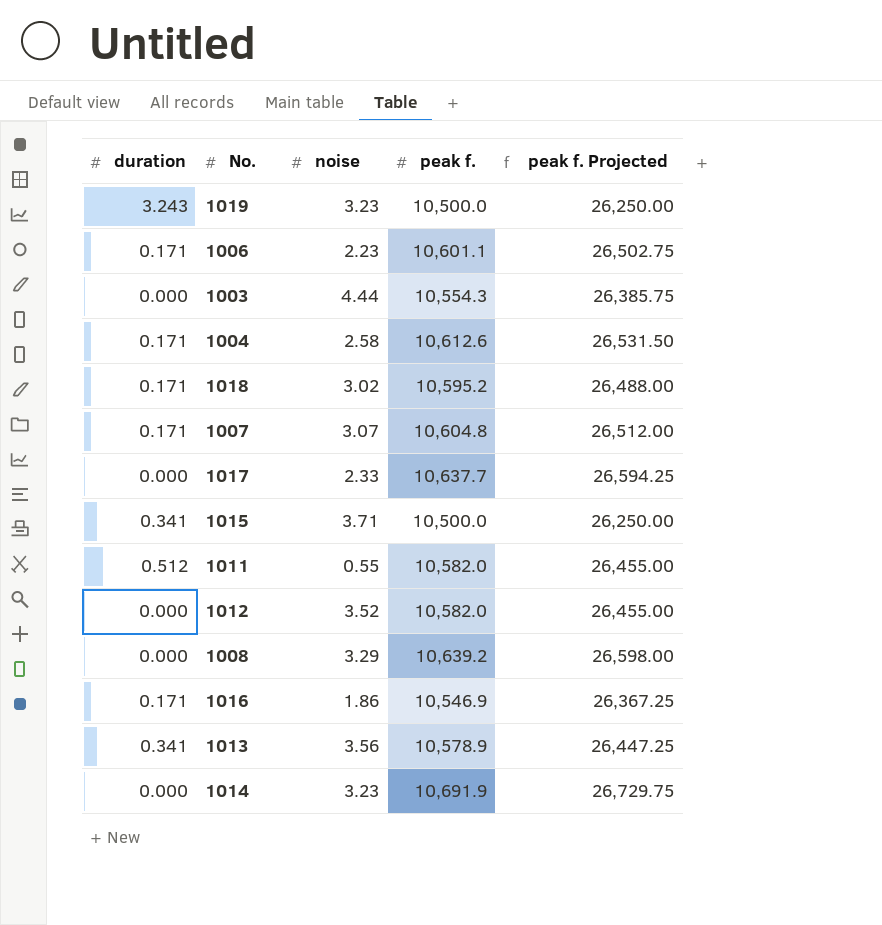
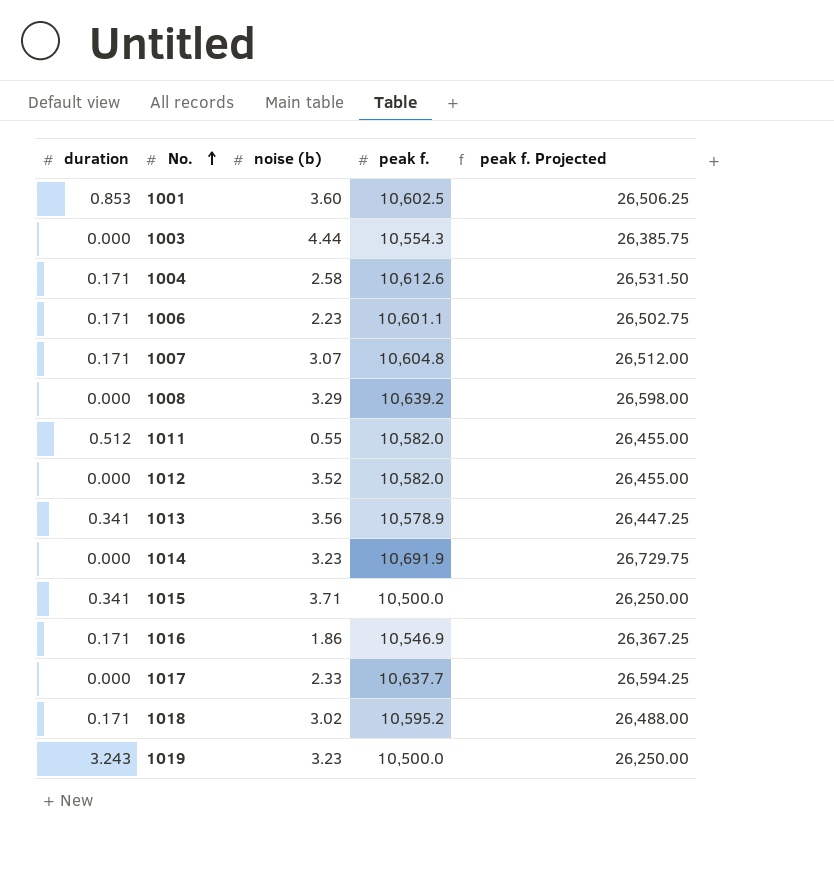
row order: none -> No. ascending
column name: noise -> noise (b)
row 1001: none -> 0.853 | 3.60 | 10,602.5 | 26,506.25

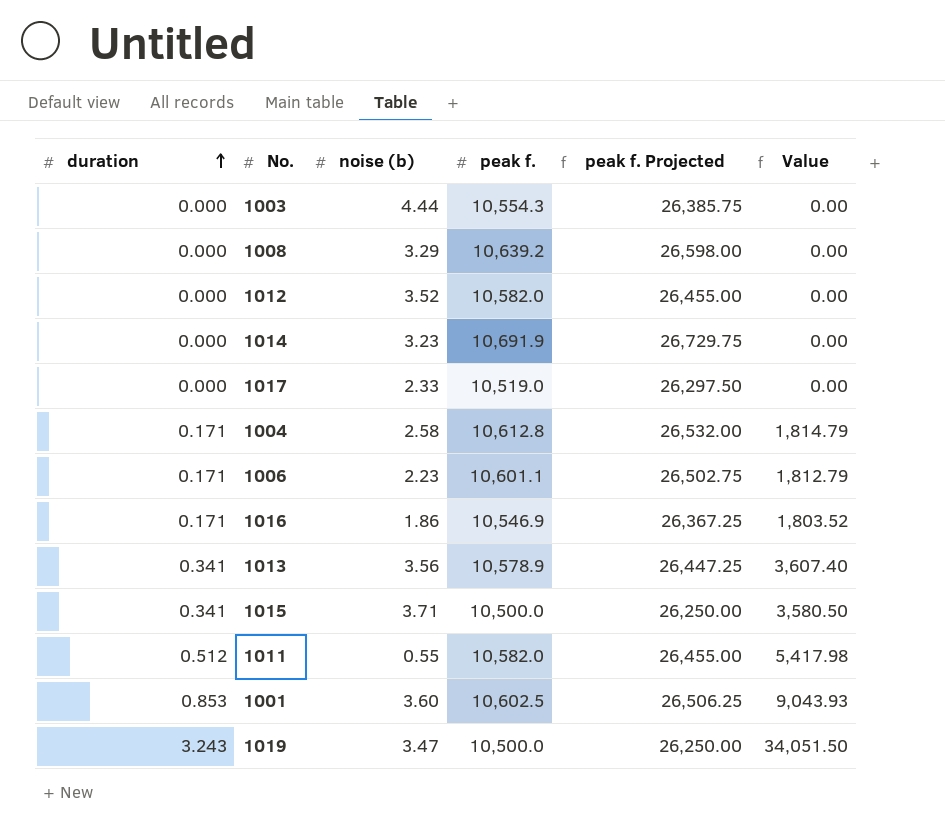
row order: No. ascending -> duration ascending
column Value | formula: none -> [duration] * [peak f.]
row 1007: 0.171 | 3.07 | 10,604.8 | 26,512.00 -> none
row 1018: 0.171 | 3.02 | 10,595.2 | 26,488.00 -> none
1017 | peak f.: 10,637.7 -> 10,519.0
1017 | peak f. Projected: 26,594.25 -> 26,297.50
1004 | peak f.: 10,612.6 -> 10,612.8
1004 | peak f. Projected: 26,531.50 -> 26,532.00
1019 | noise (b): 3.23 -> 3.47

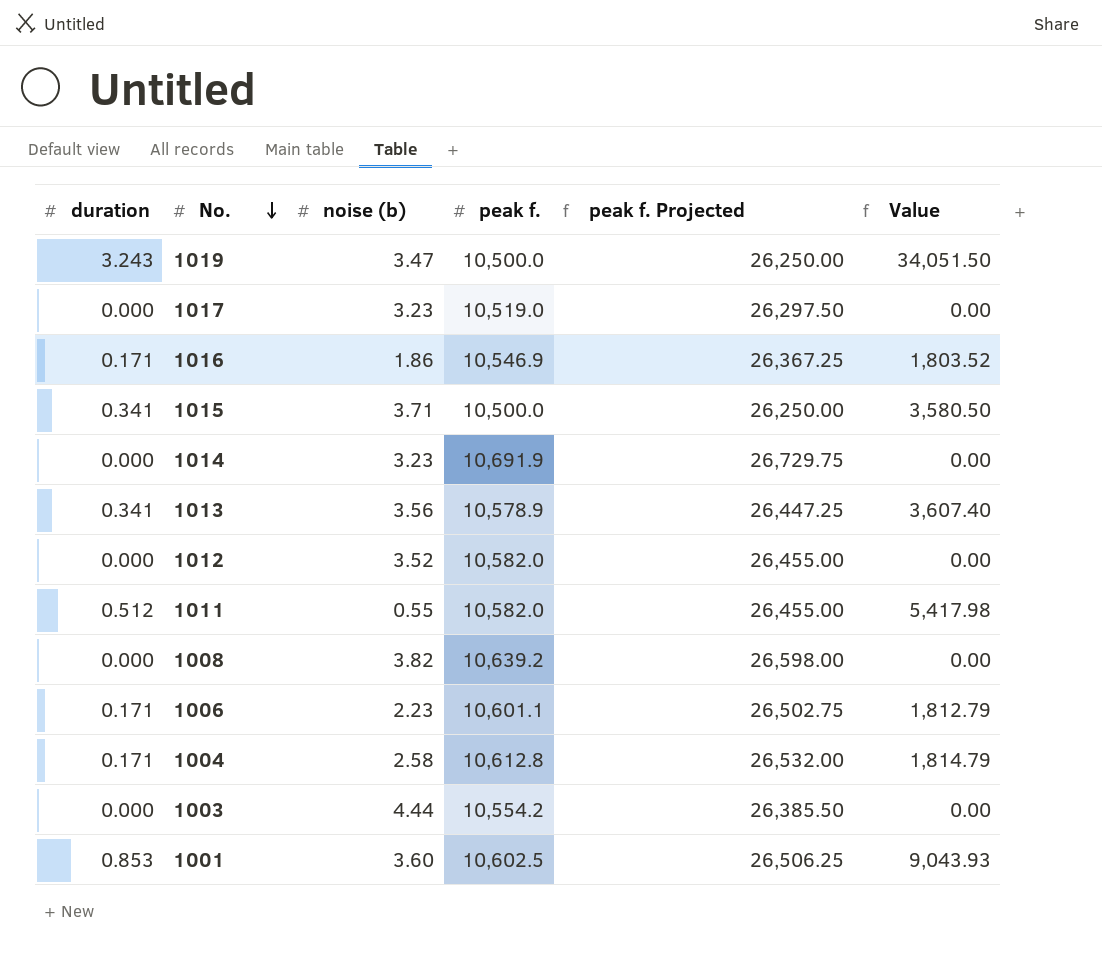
row order: duration ascending -> No. descending
1017 | noise (b): 2.33 -> 3.23
1008 | noise (b): 3.29 -> 3.82
1003 | peak f.: 10,554.3 -> 10,554.2
1003 | peak f. Projected: 26,385.75 -> 26,385.50

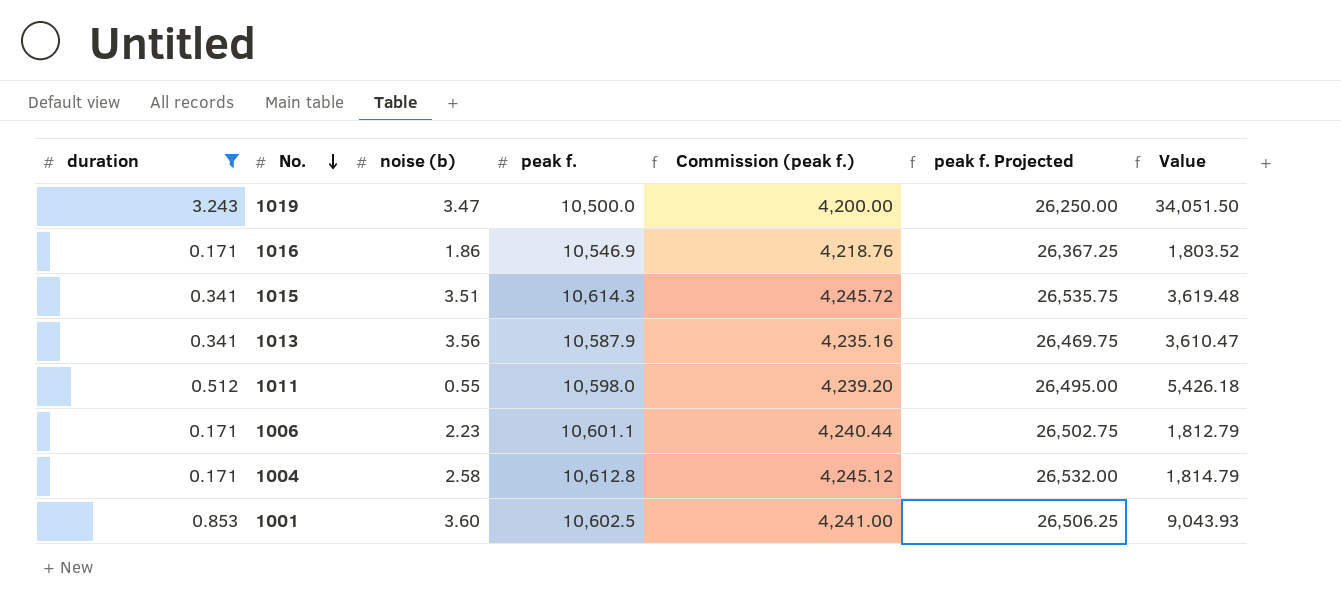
filter: none -> duration != 0.000
column Commission (peak f.) | formula: none -> [peak f.] * 0.4
1015 | noise (b): 3.71 -> 3.51
1015 | peak f.: 10,500.0 -> 10,614.3
1015 | peak f. Projected: 26,250.00 -> 26,535.75
1015 | Value: 3,580.50 -> 3,619.48
1013 | peak f.: 10,578.9 -> 10,587.9
1013 | peak f. Projected: 26,447.25 -> 26,469.75
1013 | Value: 3,607.40 -> 3,610.47
1011 | peak f.: 10,582.0 -> 10,598.0
1011 | peak f. Projected: 26,455.00 -> 26,495.00
1011 | Value: 5,417.98 -> 5,426.18

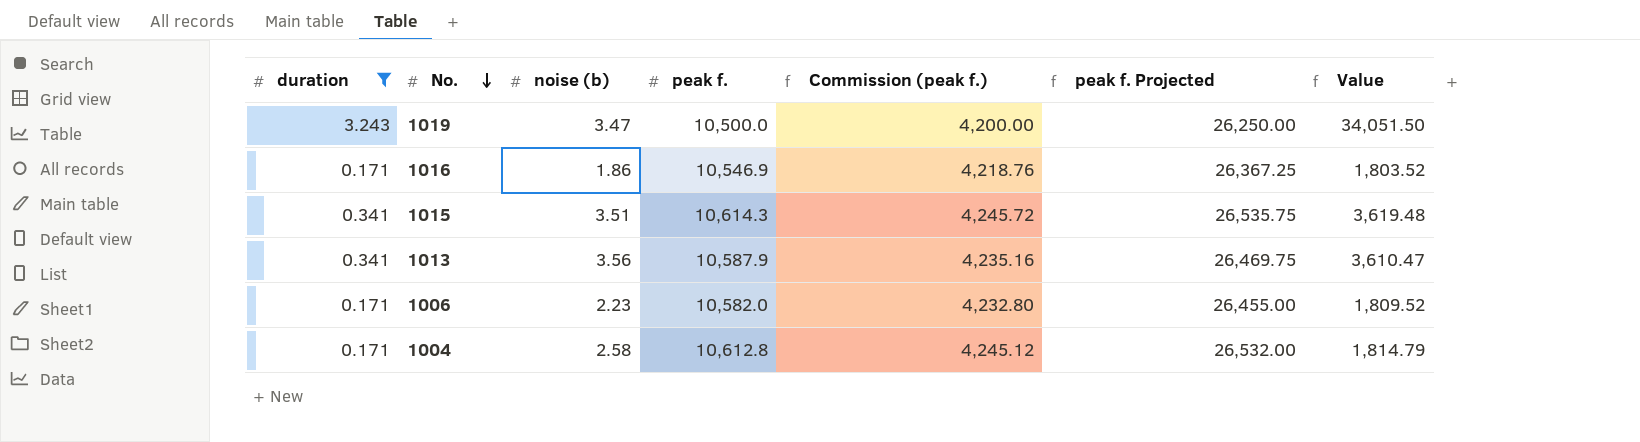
row 1011: 0.512 | 0.55 | 10,598.0 | 4,239.20 | 26,495.00 | 5,426.18 -> none
row 1001: 0.853 | 3.60 | 10,602.5 | 4,241.00 | 26,506.25 | 9,043.93 -> none
1006 | peak f.: 10,601.1 -> 10,582.0
1006 | Commission (peak f.): 4,240.44 -> 4,232.80
1006 | peak f. Projected: 26,502.75 -> 26,455.00
1006 | Value: 1,812.79 -> 1,809.52

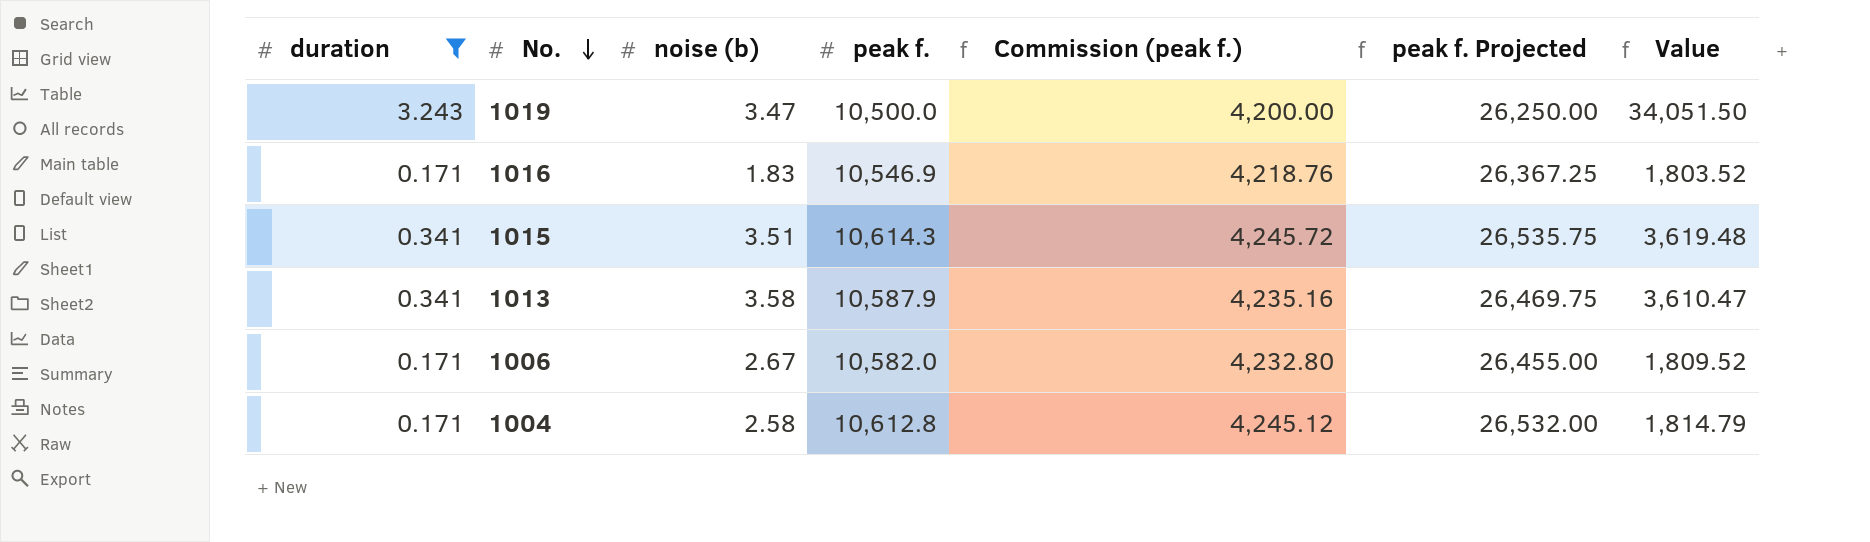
1016 | noise (b): 1.86 -> 1.83
1013 | noise (b): 3.56 -> 3.58
1006 | noise (b): 2.23 -> 2.67

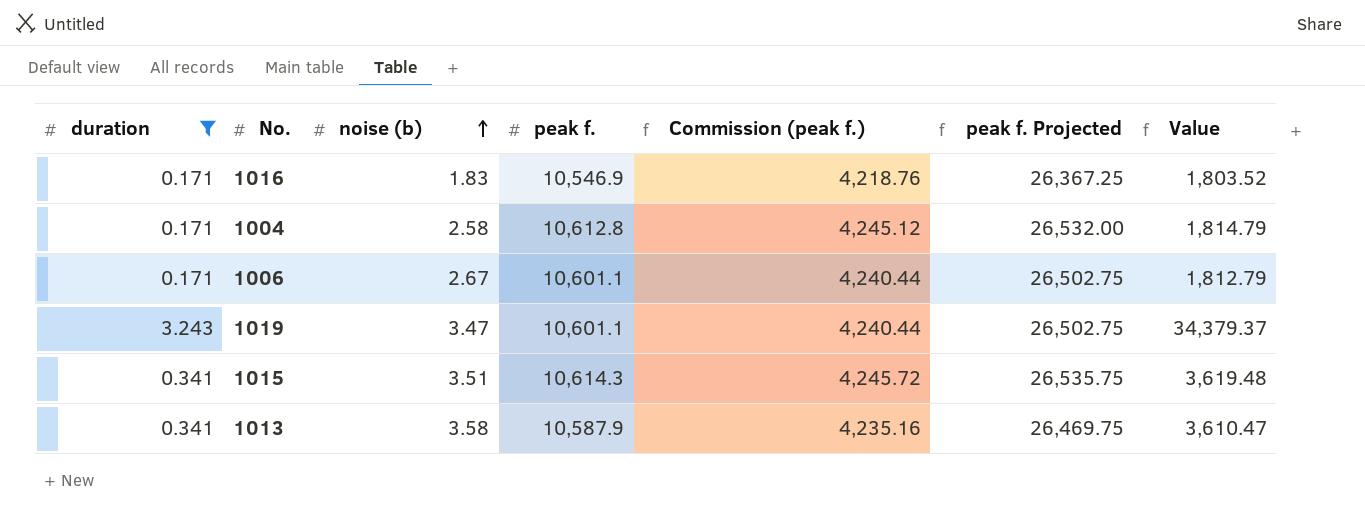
row order: No. descending -> noise (b) ascending
1006 | peak f.: 10,582.0 -> 10,601.1
1006 | Commission (peak f.): 4,232.80 -> 4,240.44
1006 | peak f. Projected: 26,455.00 -> 26,502.75
1006 | Value: 1,809.52 -> 1,812.79
1019 | peak f.: 10,500.0 -> 10,601.1
1019 | Commission (peak f.): 4,200.00 -> 4,240.44
1019 | peak f. Projected: 26,250.00 -> 26,502.75
1019 | Value: 34,051.50 -> 34,379.37

